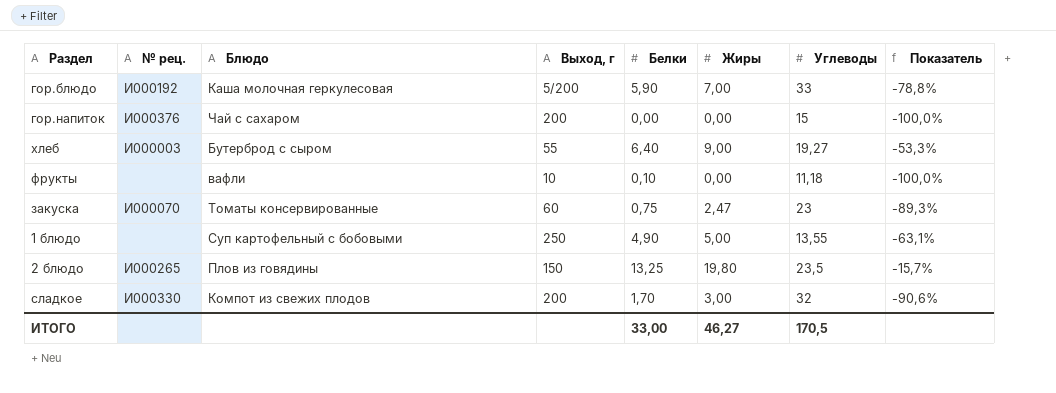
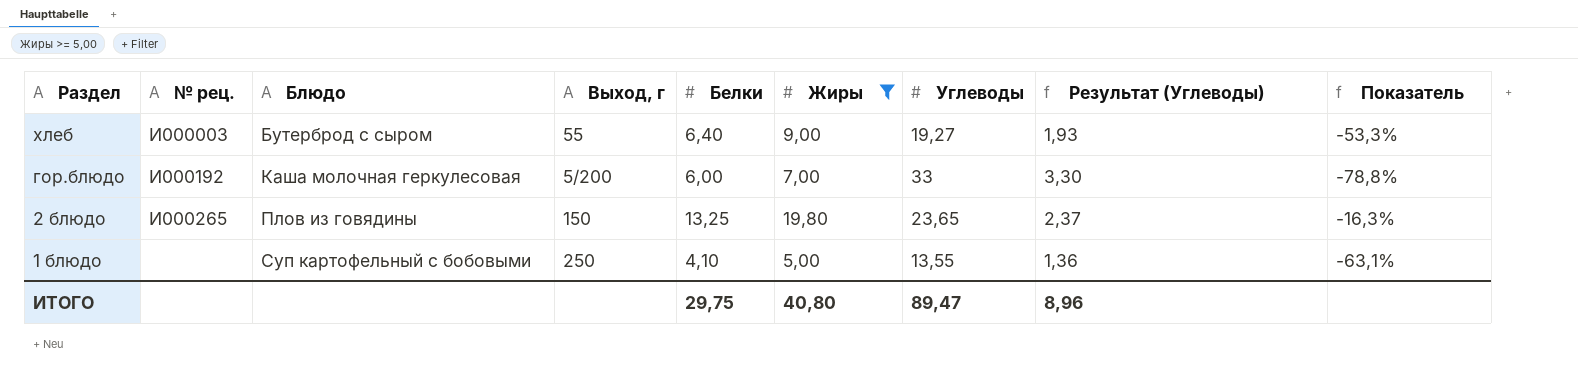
filter: none -> Жиры >= 5,00
row order: none -> Раздел descending
column Результат (Углеводы) | formula: none -> [Углеводы] * 0,1
гор.блюдо | Белки: 5,90 -> 6,00
2 блюдо | Углеводы: 23,5 -> 23,65
2 блюдо | Показатель: -15,7% -> -16,3%
1 блюдо | Белки: 4,90 -> 4,10
ИТОГО | Белки: 33,00 -> 29,75
ИТОГО | Жиры: 46,27 -> 40,80
ИТОГО | Углеводы: 170,5 -> 89,47

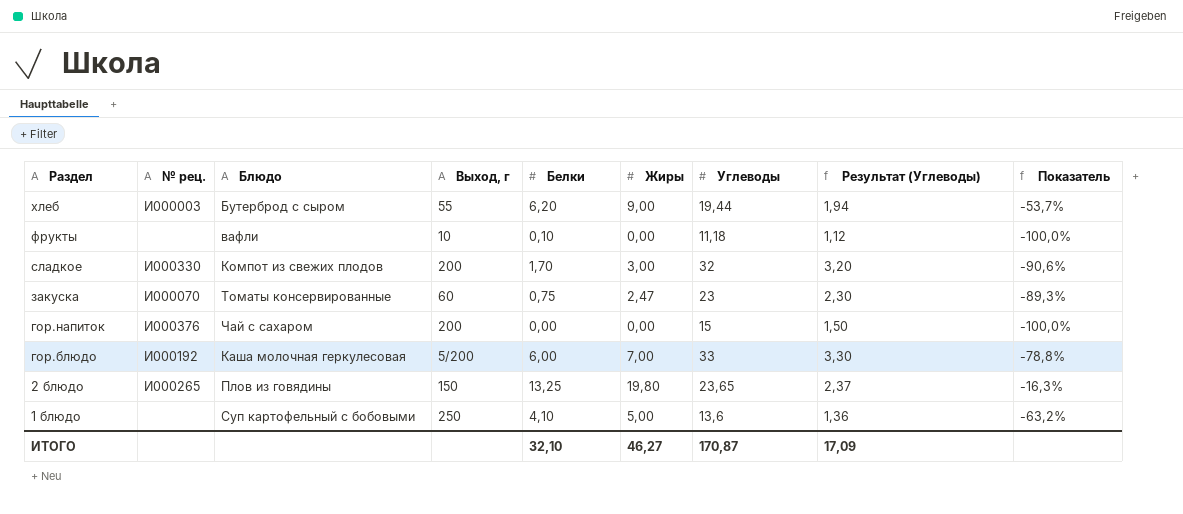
filter: Жиры >= 5,00 -> none
хлеб | Белки: 6,40 -> 6,20
хлеб | Углеводы: 19,27 -> 19,44
хлеб | Результат (Углеводы): 1,93 -> 1,94
хлеб | Показатель: -53,3% -> -53,7%
1 блюдо | Углеводы: 13,55 -> 13,6
1 блюдо | Показатель: -63,1% -> -63,2%
ИТОГО | Белки: 29,75 -> 32,10
ИТОГО | Жиры: 40,80 -> 46,27
ИТОГО | Углеводы: 89,47 -> 170,87
ИТОГО | Результат (Углеводы): 8,96 -> 17,09

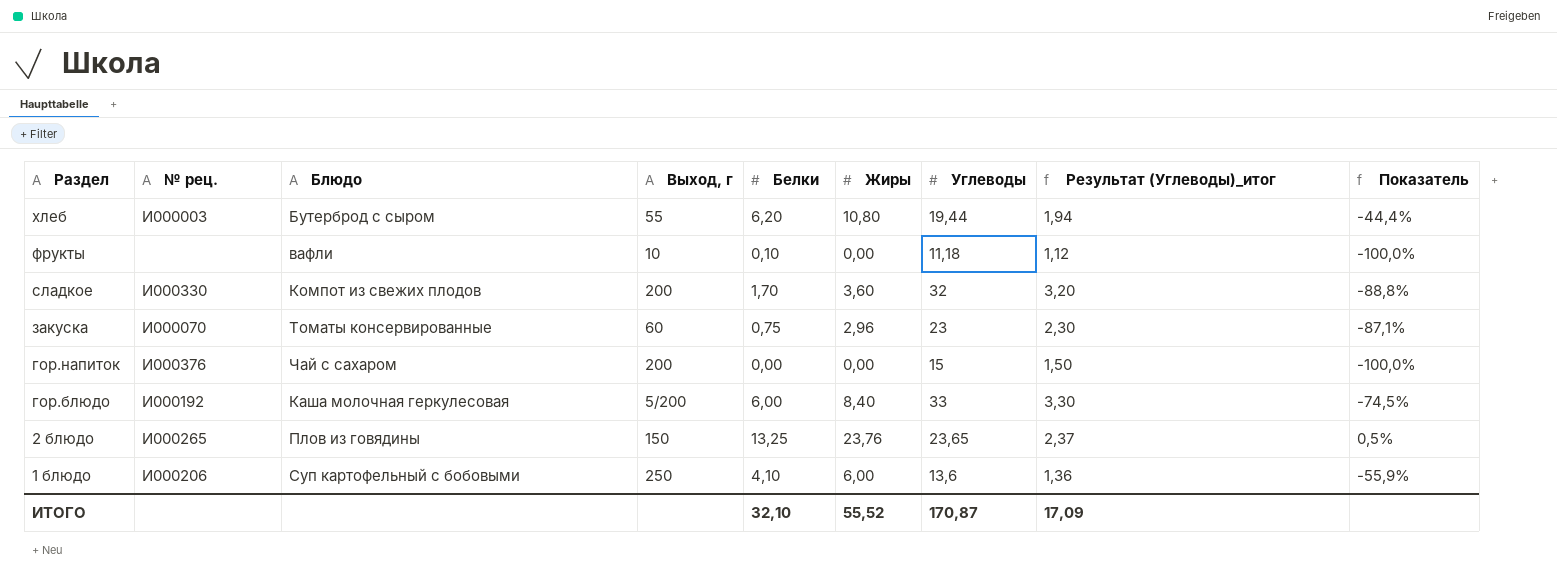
column name: Результат (Углеводы) -> Результат (Углеводы)_итог
хлеб | Жиры: 9,00 -> 10,80
хлеб | Показатель: -53,7% -> -44,4%
сладкое | Жиры: 3,00 -> 3,60
сладкое | Показатель: -90,6% -> -88,8%
закуска | Жиры: 2,47 -> 2,96
закуска | Показатель: -89,3% -> -87,1%
гор.блюдо | Жиры: 7,00 -> 8,40
гор.блюдо | Показатель: -78,8% -> -74,5%
2 блюдо | Жиры: 19,80 -> 23,76
2 блюдо | Показатель: -16,3% -> 0,5%
1 блюдо | № рец.: none -> И000206
1 блюдо | Жиры: 5,00 -> 6,00
1 блюдо | Показатель: -63,2% -> -55,9%
ИТОГО | Жиры: 46,27 -> 55,52

